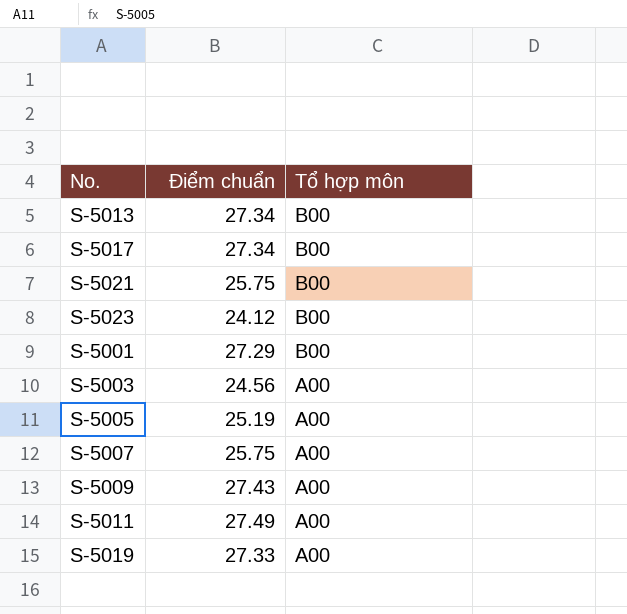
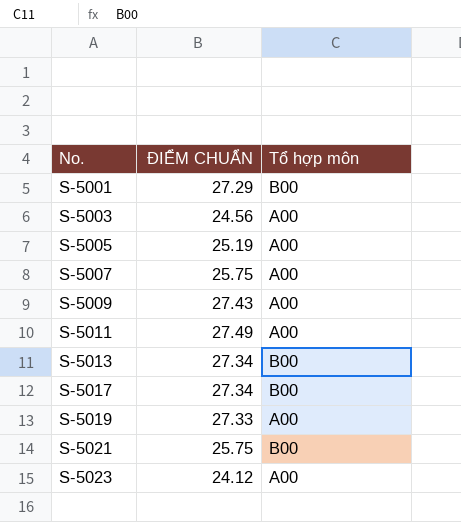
row order: Tổ hợp môn descending -> No. ascending
column name: Điểm chuẩn -> ĐIỂM CHUẨN
S-5023 | Tổ hợp môn: B00 -> A00

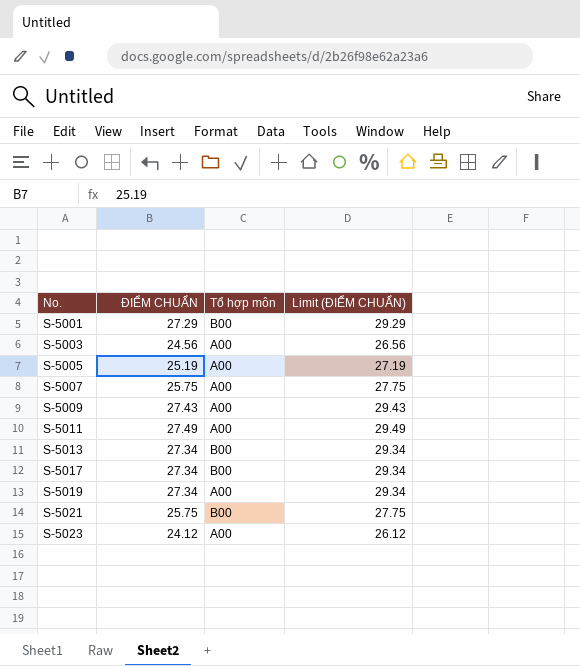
column Limit (ĐIỂM CHUẨN) | formula: none -> [ĐIỂM CHUẨN] + 2
S-5019 | ĐIỂM CHUẨN: 27.33 -> 27.34

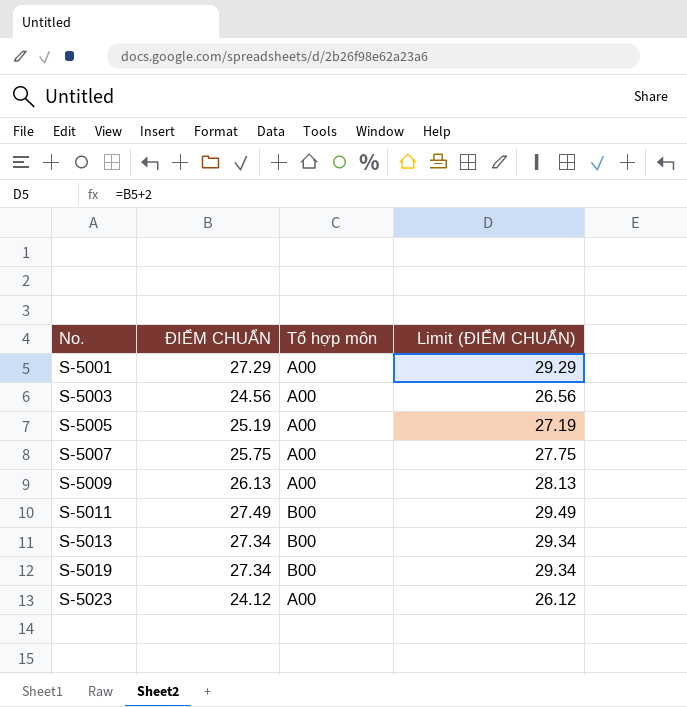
row S-5017: 27.34 | B00 | 29.34 -> none
row S-5021: 25.75 | B00 | 27.75 -> none
S-5001 | Tổ hợp môn: B00 -> A00
S-5009 | ĐIỂM CHUẨN: 27.43 -> 26.13
S-5009 | Limit (ĐIỂM CHUẨN): 29.43 -> 28.13
S-5011 | Tổ hợp môn: A00 -> B00
S-5019 | Tổ hợp môn: A00 -> B00

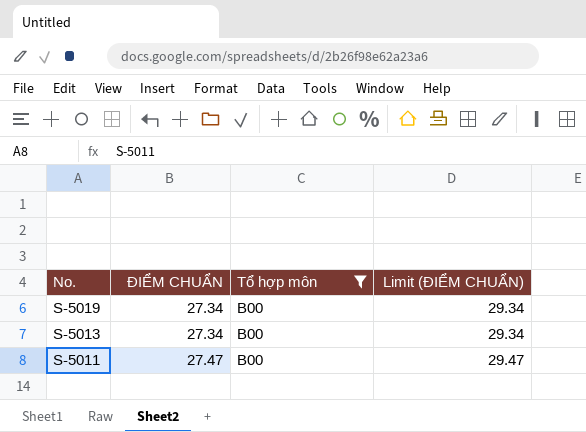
filter: none -> Tổ hợp môn = B00
row order: No. ascending -> No. descending
S-5011 | ĐIỂM CHUẨN: 27.49 -> 27.47
S-5011 | Limit (ĐIỂM CHUẨN): 29.49 -> 29.47

